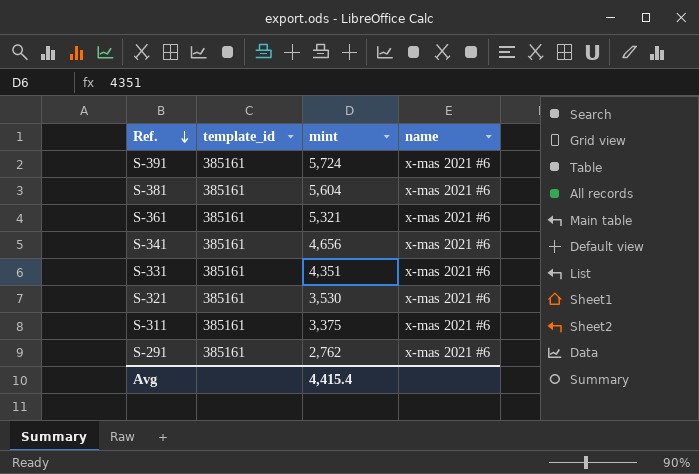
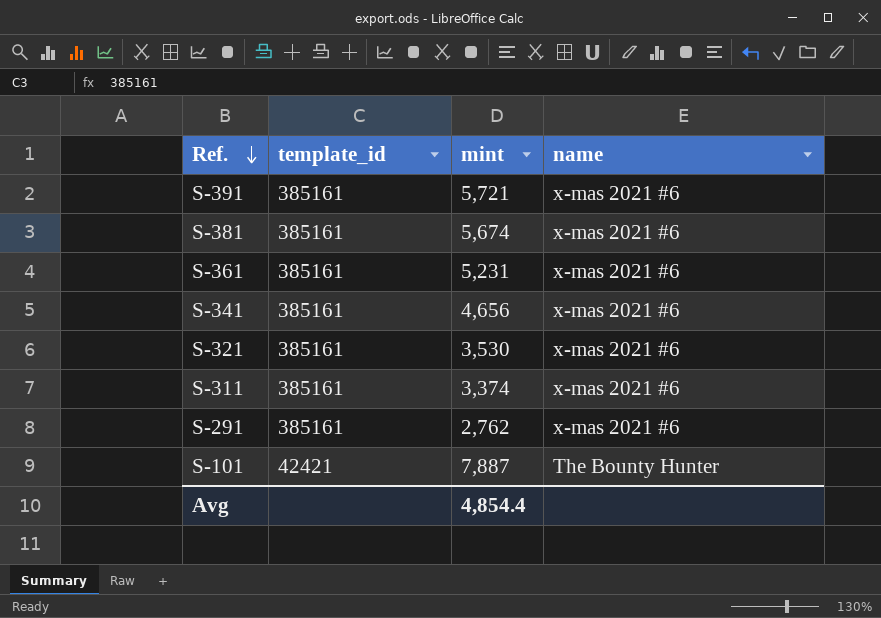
row S-331: 385161 | 4,351 | x-mas 2021 #6 -> none
S-391 | mint: 5,724 -> 5,721
S-381 | mint: 5,604 -> 5,674
S-361 | mint: 5,321 -> 5,231
S-311 | mint: 3,375 -> 3,374
row S-101: none -> 42421 | 7,887 | The Bounty Hunter
Avg | mint: 4,415.4 -> 4,854.4

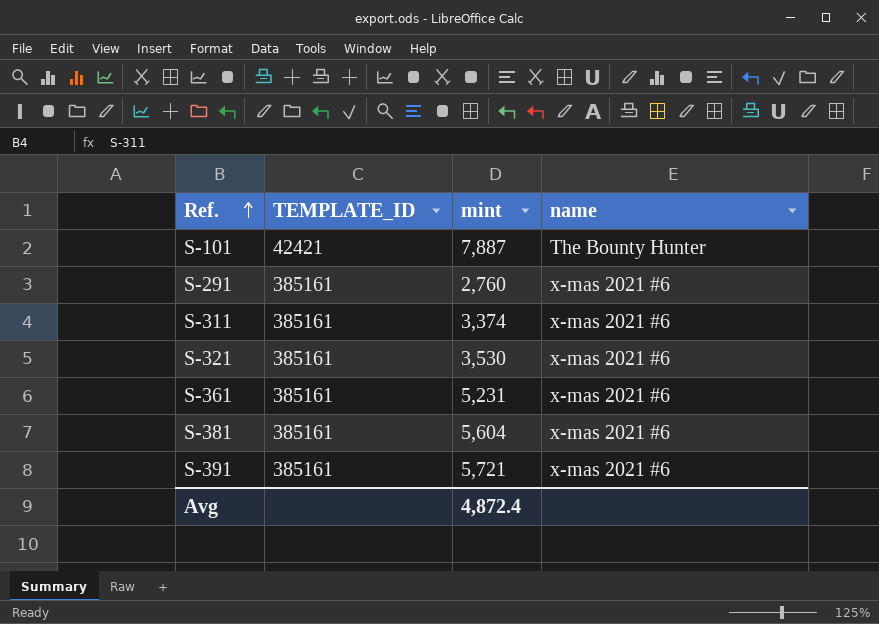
row order: Ref. descending -> Ref. ascending
column name: template_id -> TEMPLATE_ID
row S-341: 385161 | 4,656 | x-mas 2021 #6 -> none
S-291 | mint: 2,762 -> 2,760
S-381 | mint: 5,674 -> 5,604
Avg | mint: 4,854.4 -> 4,872.4

